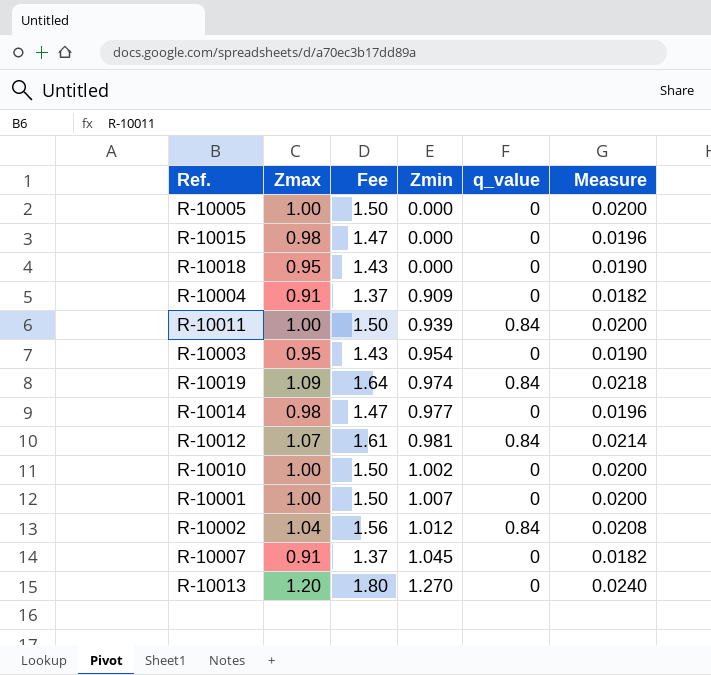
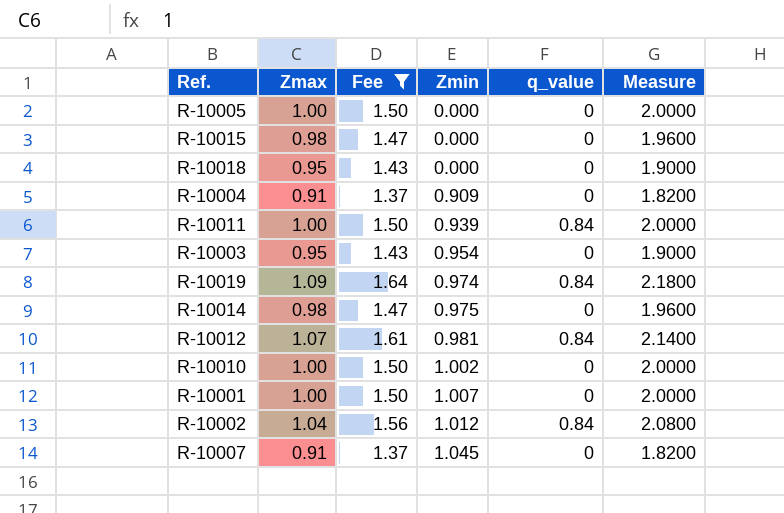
filter: none -> Fee != 1.80
column Measure | formula: [Zmax] * 0.02 -> [Zmax] * 2
R-10014 | Zmin: 0.977 -> 0.975

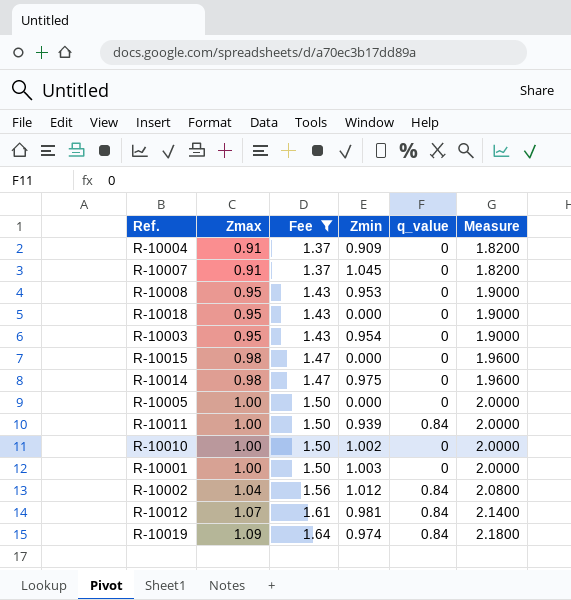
row order: Zmin ascending -> Zmax ascending
row R-10008: none -> 0.95 | 1.43 | 0.953 | 0 | 1.9000
R-10001 | Zmin: 1.007 -> 1.003

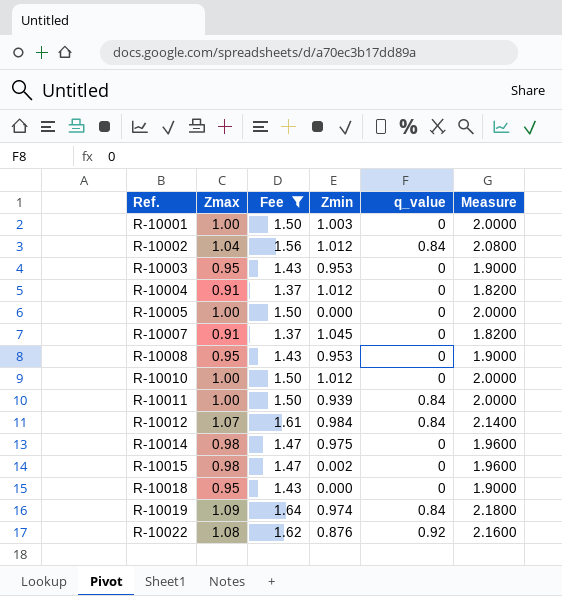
row order: Zmax ascending -> Ref. ascending
R-10003 | Zmin: 0.954 -> 0.953
R-10004 | Zmin: 0.909 -> 1.012
R-10010 | Zmin: 1.002 -> 1.012
R-10012 | Zmin: 0.981 -> 0.984
R-10015 | Zmin: 0.000 -> 0.002
row R-10022: none -> 1.08 | 1.62 | 0.876 | 0.92 | 2.1600

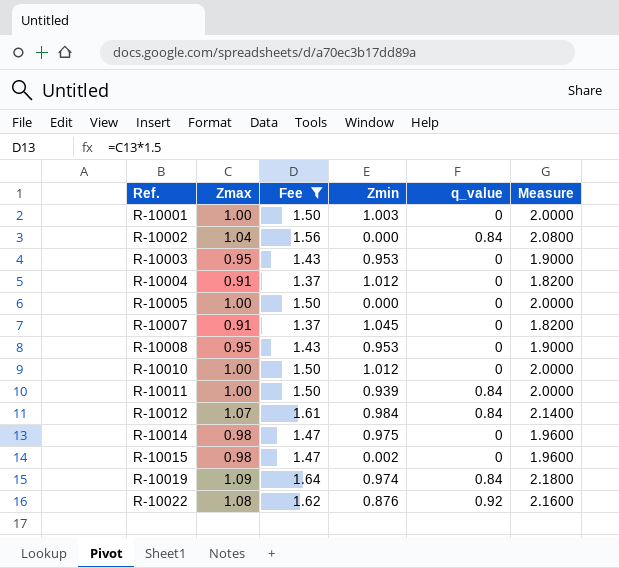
row R-10018: 0.95 | 1.43 | 0.000 | 0 | 1.9000 -> none
R-10002 | Zmin: 1.012 -> 0.000

